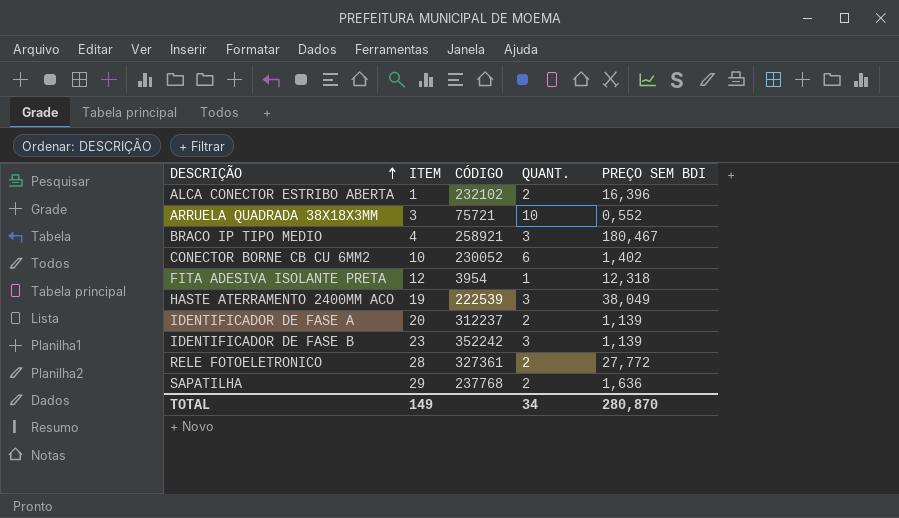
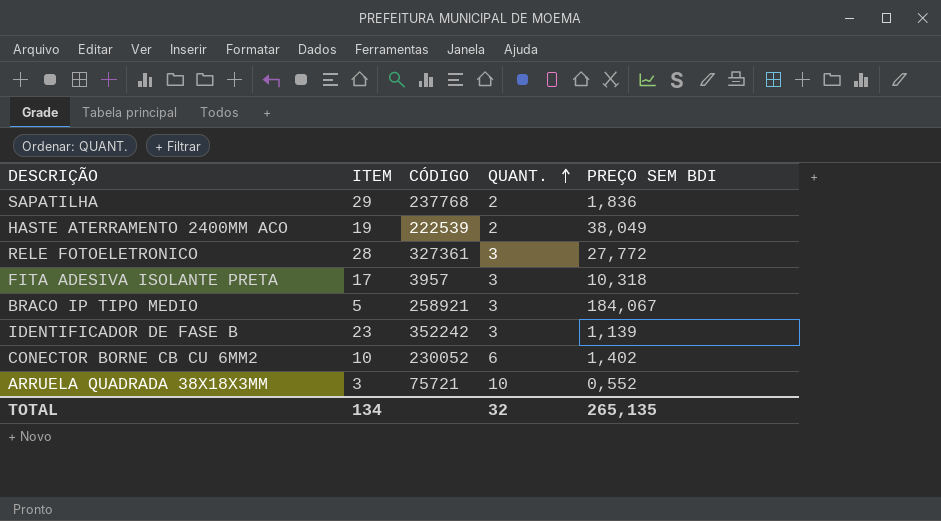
row order: DESCRIÇÃO ascending -> QUANT. ascending
row ALCA CONECTOR ESTRIBO ABERTA: 1 | 232102 | 2 | 16,396 -> none
row IDENTIFICADOR DE FASE A: 20 | 312237 | 2 | 1,139 -> none
SAPATILHA | PREÇO SEM BDI: 1,636 -> 1,836
HASTE ATERRAMENTO 2400MM ACO | QUANT.: 3 -> 2
RELE FOTOELETRONICO | QUANT.: 2 -> 3
FITA ADESIVA ISOLANTE PRETA | ITEM: 12 -> 17
FITA ADESIVA ISOLANTE PRETA | CÓDIGO: 3954 -> 3957
FITA ADESIVA ISOLANTE PRETA | QUANT.: 1 -> 3
FITA ADESIVA ISOLANTE PRETA | PREÇO SEM BDI: 12,318 -> 10,318
BRACO IP TIPO MEDIO | ITEM: 4 -> 5
BRACO IP TIPO MEDIO | PREÇO SEM BDI: 180,467 -> 184,067
TOTAL | ITEM: 149 -> 134
TOTAL | QUANT.: 34 -> 32
TOTAL | PREÇO SEM BDI: 280,870 -> 265,135

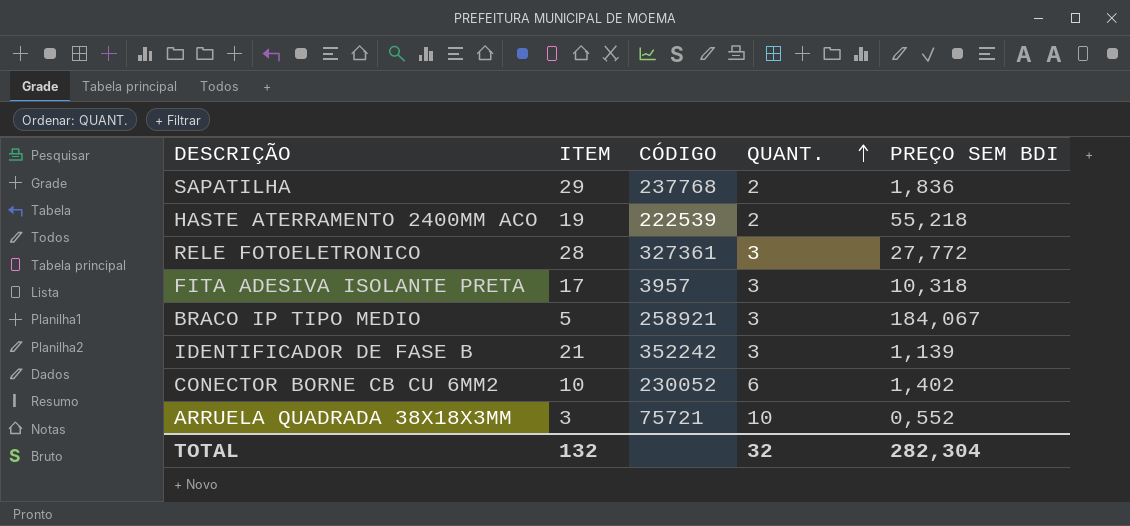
HASTE ATERRAMENTO 2400MM ACO | PREÇO SEM BDI: 38,049 -> 55,218
IDENTIFICADOR DE FASE B | ITEM: 23 -> 21
TOTAL | ITEM: 134 -> 132
TOTAL | PREÇO SEM BDI: 265,135 -> 282,304

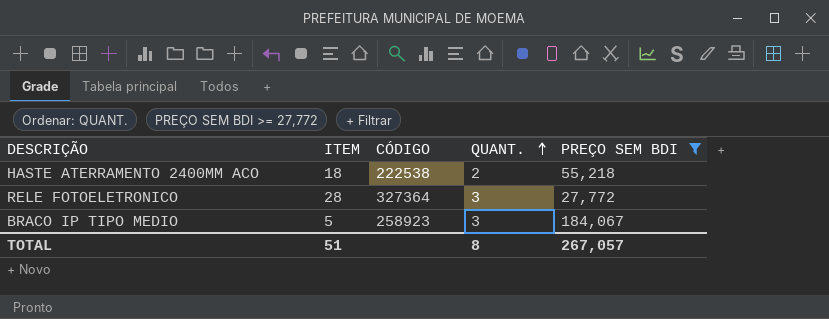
filter: none -> PREÇO SEM BDI >= 27,772
HASTE ATERRAMENTO 2400MM ACO | ITEM: 19 -> 18
HASTE ATERRAMENTO 2400MM ACO | CÓDIGO: 222539 -> 222538
RELE FOTOELETRONICO | CÓDIGO: 327361 -> 327364
BRACO IP TIPO MEDIO | CÓDIGO: 258921 -> 258923
TOTAL | ITEM: 132 -> 51
TOTAL | QUANT.: 32 -> 8
TOTAL | PREÇO SEM BDI: 282,304 -> 267,057

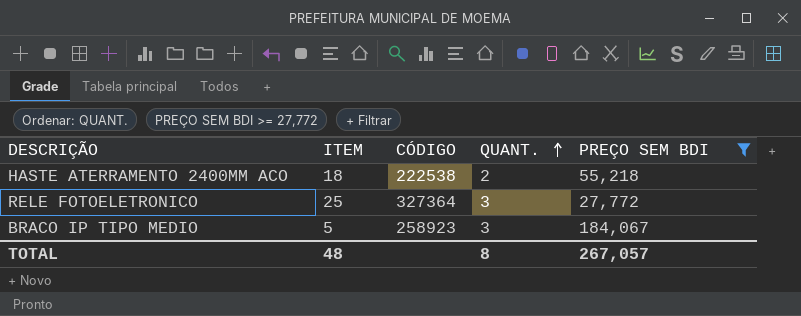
RELE FOTOELETRONICO | ITEM: 28 -> 25
TOTAL | ITEM: 51 -> 48

